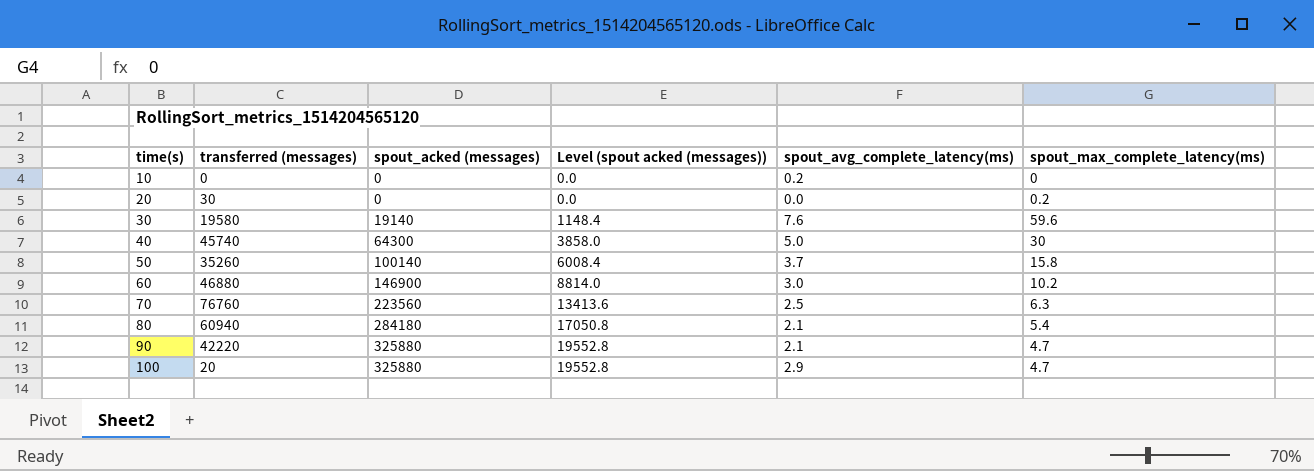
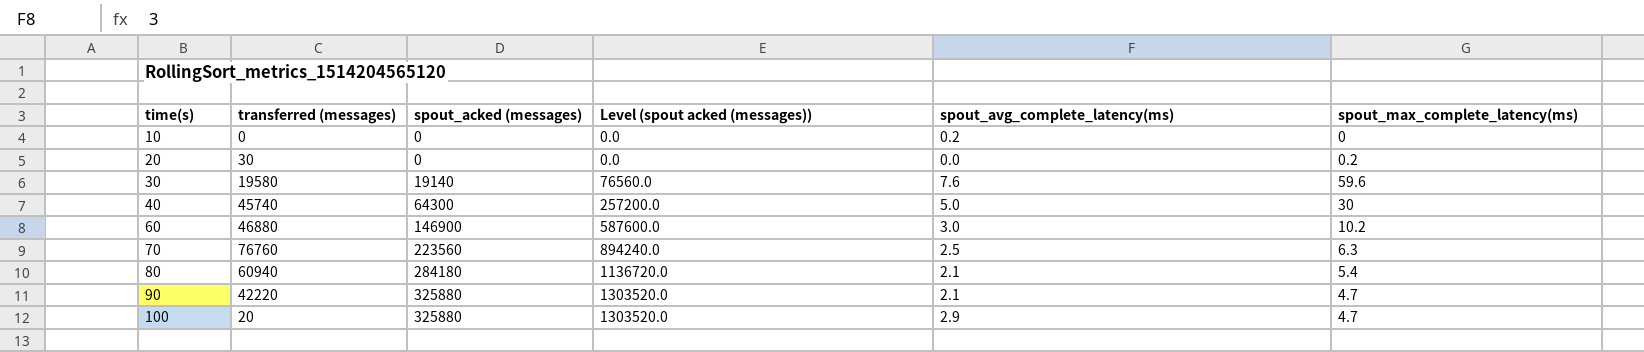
column Level (spout acked (messages)) | formula: [spout_acked (messages)] * 0.06 -> [spout_acked (messages)] * 4
row 50: 35260 | 100140 | 6008.4 | 3.7 | 15.8 -> none

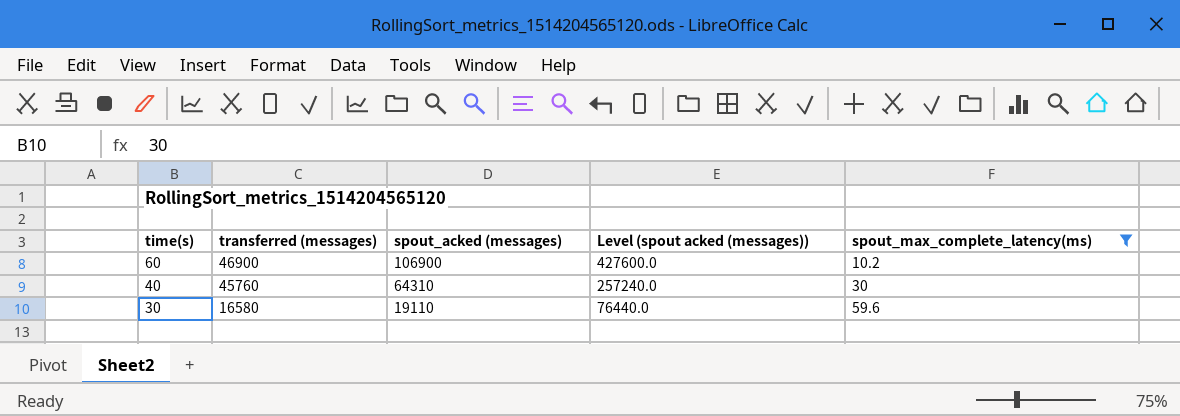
filter: none -> spout_max_complete_latency(ms) >= 10.2
row order: time(s) ascending -> time(s) descending
column spout_avg_complete_latency(ms) | position: 5 -> none
60 | transferred (messages): 46880 -> 46900
60 | spout_acked (messages): 146900 -> 106900
60 | Level (spout acked (messages)): 587600.0 -> 427600.0
40 | transferred (messages): 45740 -> 45760
40 | spout_acked (messages): 64300 -> 64310
40 | Level (spout acked (messages)): 257200.0 -> 257240.0
30 | transferred (messages): 19580 -> 16580
30 | spout_acked (messages): 19140 -> 19110
30 | Level (spout acked (messages)): 76560.0 -> 76440.0

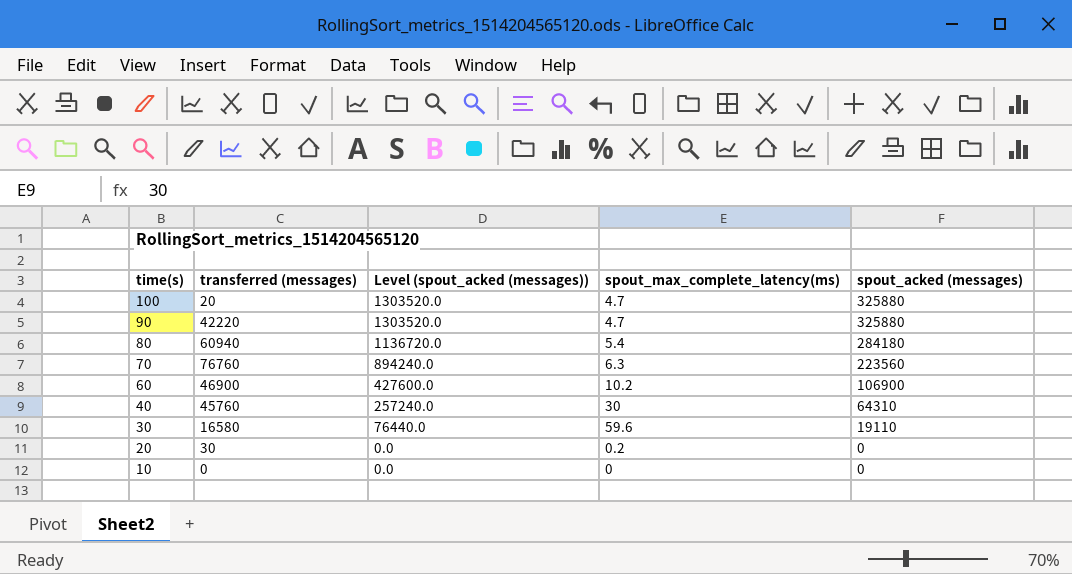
filter: spout_max_complete_latency(ms) >= 10.2 -> none
column name: Level (spout acked (messages)) -> Level (spout_acked (messages))
column spout_acked (messages) | position: 3 -> 5

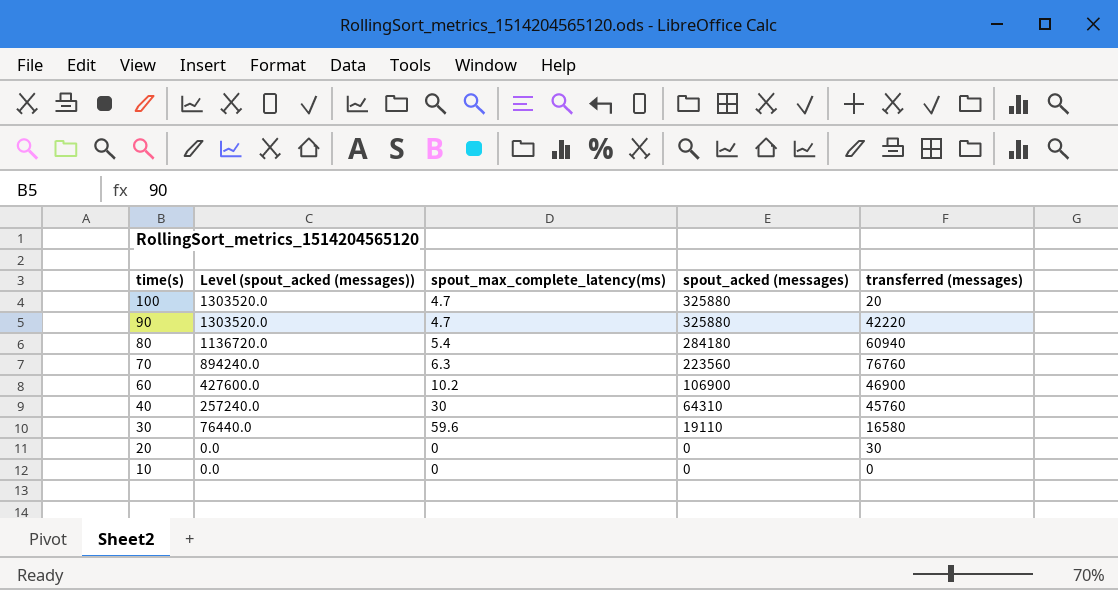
column transferred (messages) | position: 2 -> 5
20 | spout_max_complete_latency(ms): 0.2 -> 0

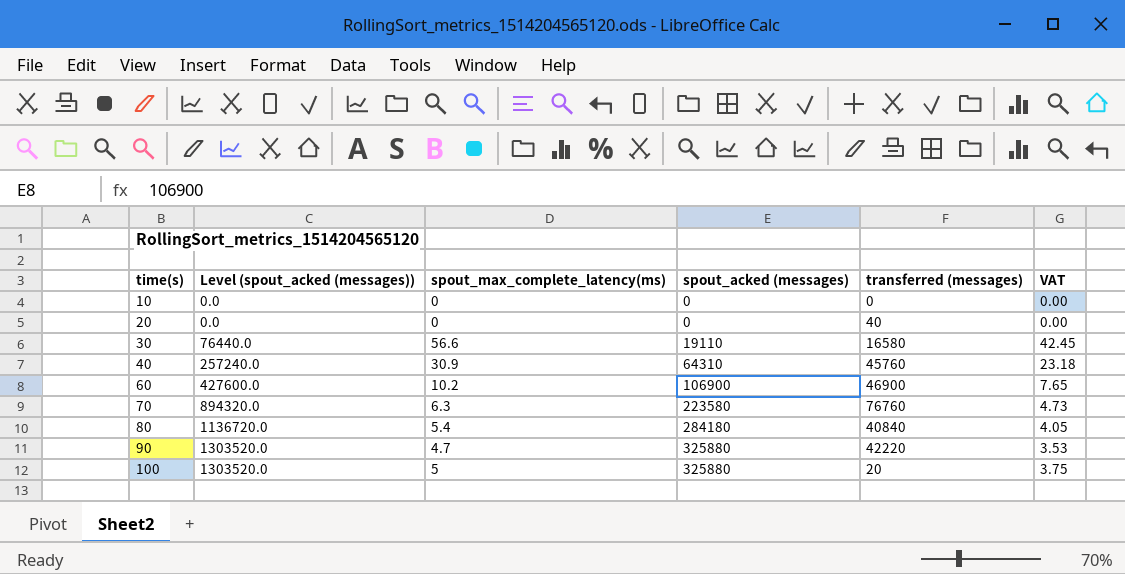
row order: time(s) descending -> time(s) ascending
column VAT | formula: none -> [spout_max_complete_latency(ms)] * 0.75
20 | transferred (messages): 30 -> 40
30 | spout_max_complete_latency(ms): 59.6 -> 56.6
40 | spout_max_complete_latency(ms): 30 -> 30.9
70 | Level (spout_acked (messages)): 894240.0 -> 894320.0
70 | spout_acked (messages): 223560 -> 223580
80 | transferred (messages): 60940 -> 40840
100 | spout_max_complete_latency(ms): 4.7 -> 5

